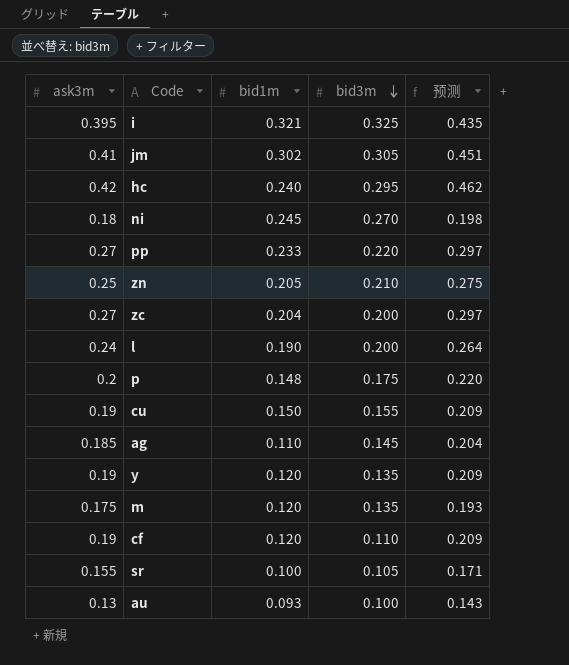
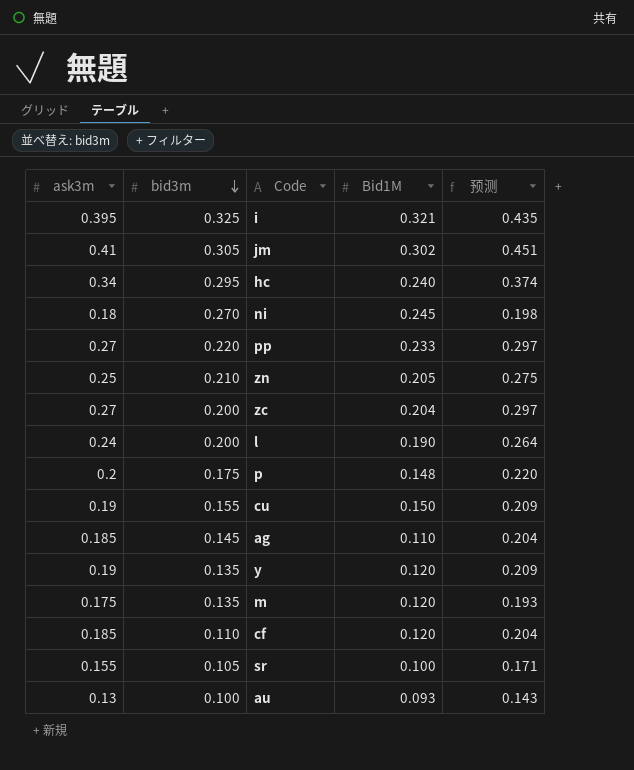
column bid3m | position: 4 -> 2
column name: bid1m -> Bid1M
hc | ask3m: 0.42 -> 0.34
hc | 预测: 0.462 -> 0.374
cf | ask3m: 0.19 -> 0.185
cf | 预测: 0.209 -> 0.204

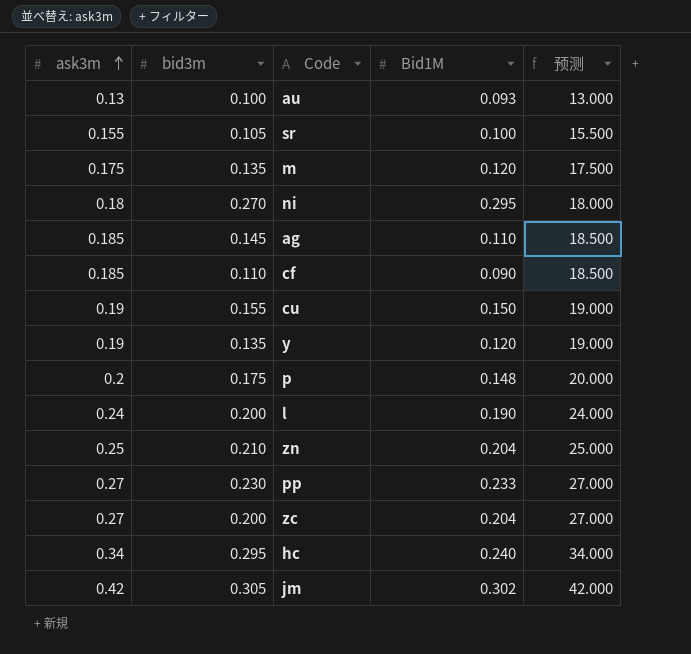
row order: bid3m descending -> ask3m ascending
column 预测 | formula: [ask3m] * 1.1 -> [ask3m] * 100
row i: 0.395 | 0.325 | 0.321 | 0.435 -> none
ni | Bid1M: 0.245 -> 0.295
cf | Bid1M: 0.120 -> 0.090
zn | Bid1M: 0.205 -> 0.204
pp | bid3m: 0.220 -> 0.230
jm | ask3m: 0.41 -> 0.42

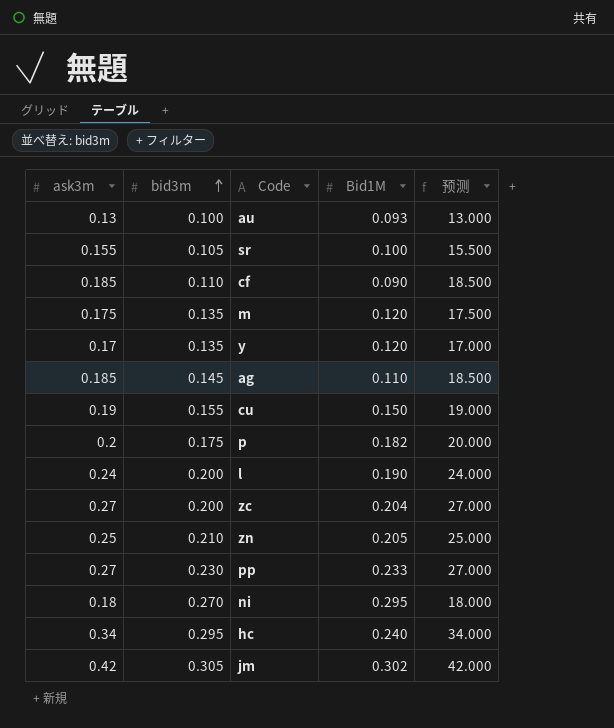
row order: ask3m ascending -> bid3m ascending
y | ask3m: 0.19 -> 0.17
y | 预测: 19.000 -> 17.000
p | Bid1M: 0.148 -> 0.182
zn | Bid1M: 0.204 -> 0.205

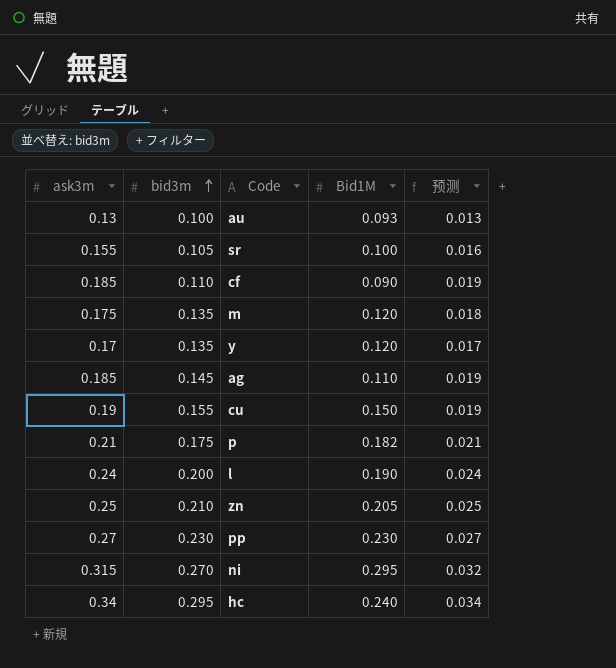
column 预测 | formula: [ask3m] * 100 -> [ask3m] * 0.1
row zc: 0.27 | 0.200 | 0.204 | 27.000 -> none
row jm: 0.42 | 0.305 | 0.302 | 42.000 -> none
p | ask3m: 0.2 -> 0.21
pp | Bid1M: 0.233 -> 0.230
ni | ask3m: 0.18 -> 0.315

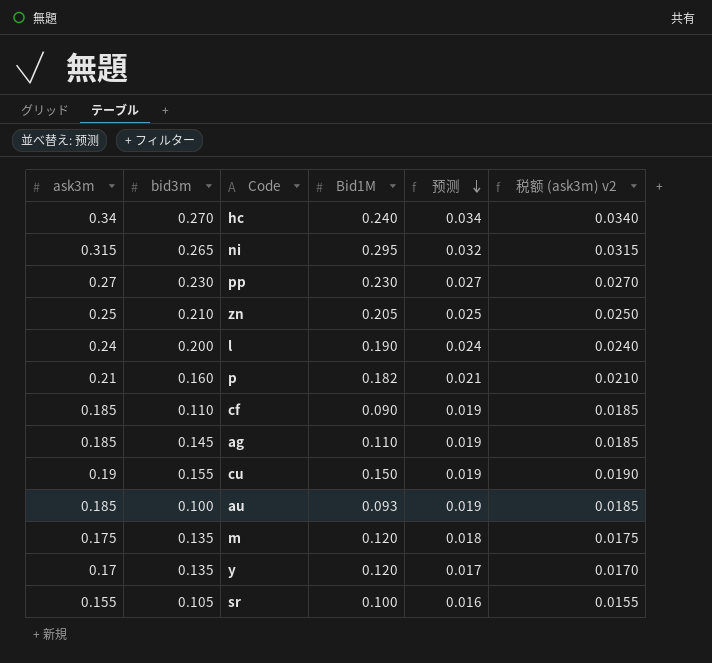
row order: bid3m ascending -> 预测 descending
column 税额 (ask3m) v2 | formula: none -> [ask3m] * 0.1
hc | bid3m: 0.295 -> 0.270
ni | bid3m: 0.270 -> 0.265
p | bid3m: 0.175 -> 0.160
au | ask3m: 0.13 -> 0.185
au | 预测: 0.013 -> 0.019

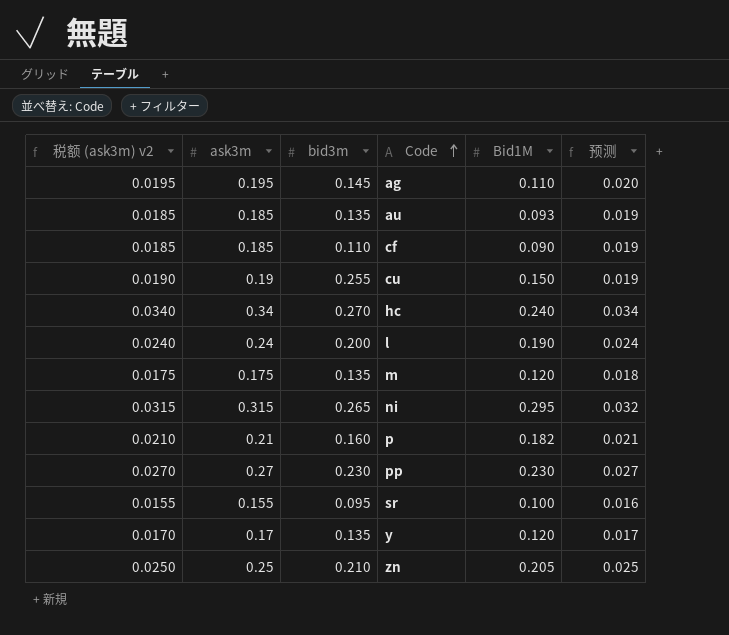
row order: 预测 descending -> Code ascending
column 税额 (ask3m) v2 | position: 6 -> 1
ag | 税额 (ask3m) v2: 0.0185 -> 0.0195
ag | ask3m: 0.185 -> 0.195
ag | 预测: 0.019 -> 0.020
au | bid3m: 0.100 -> 0.135
cu | bid3m: 0.155 -> 0.255
sr | bid3m: 0.105 -> 0.095

